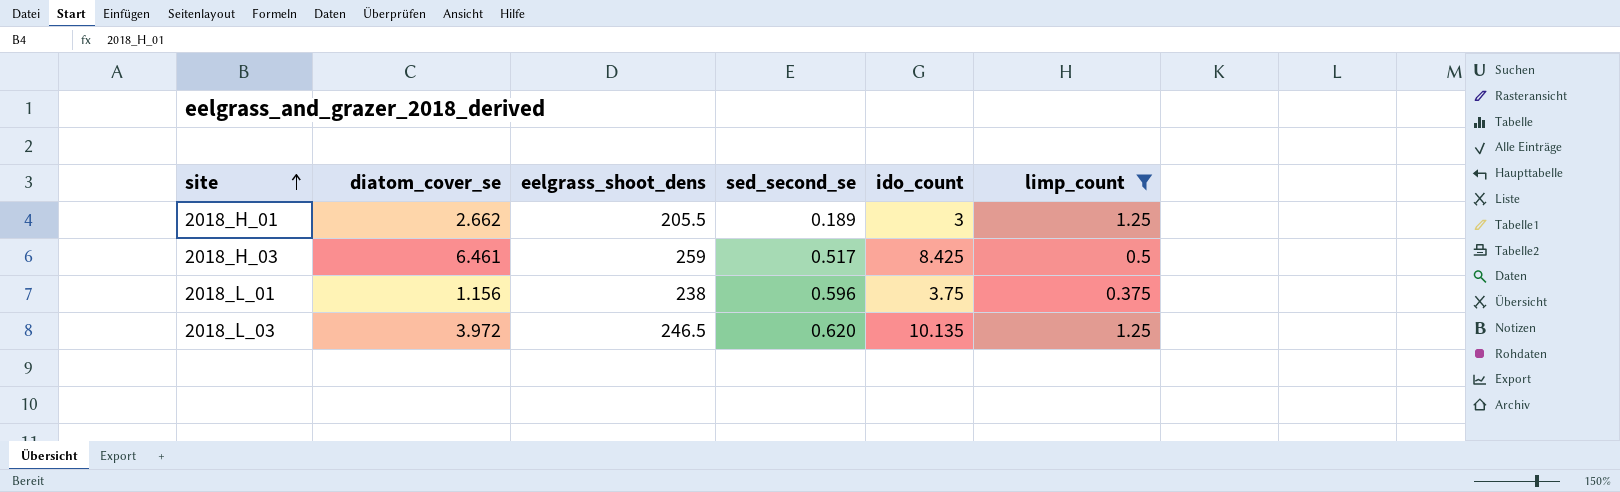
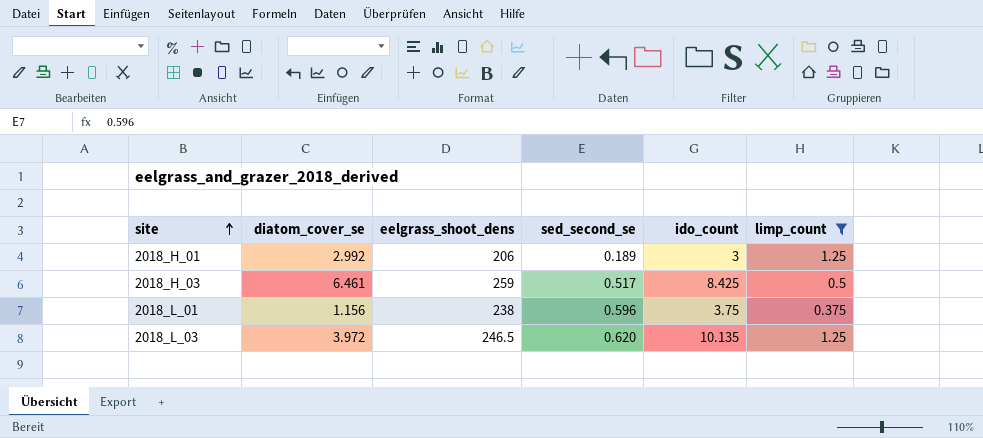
2018_H_01 | diatom_cover_se: 2.662 -> 2.992
2018_H_01 | eelgrass_shoot_dens: 205.5 -> 206

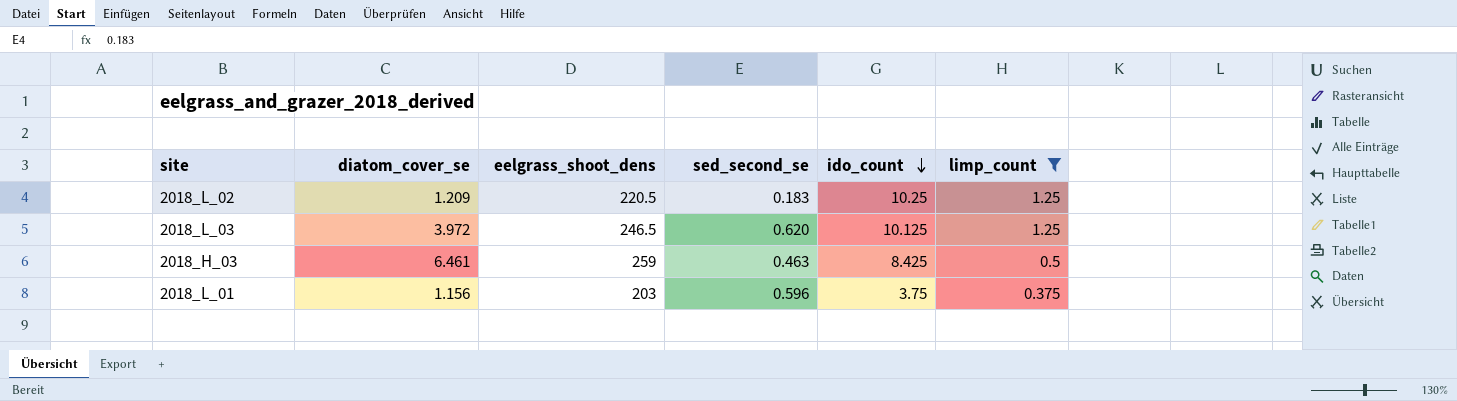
row order: site ascending -> ido_count descending
row 2018_H_01: 2.992 | 206 | 0.189 | 3 | 1.25 -> none
row 2018_L_02: none -> 1.209 | 220.5 | 0.183 | 10.25 | 1.25
2018_L_03 | ido_count: 10.135 -> 10.125
2018_H_03 | sed_second_se: 0.517 -> 0.463
2018_L_01 | eelgrass_shoot_dens: 238 -> 203

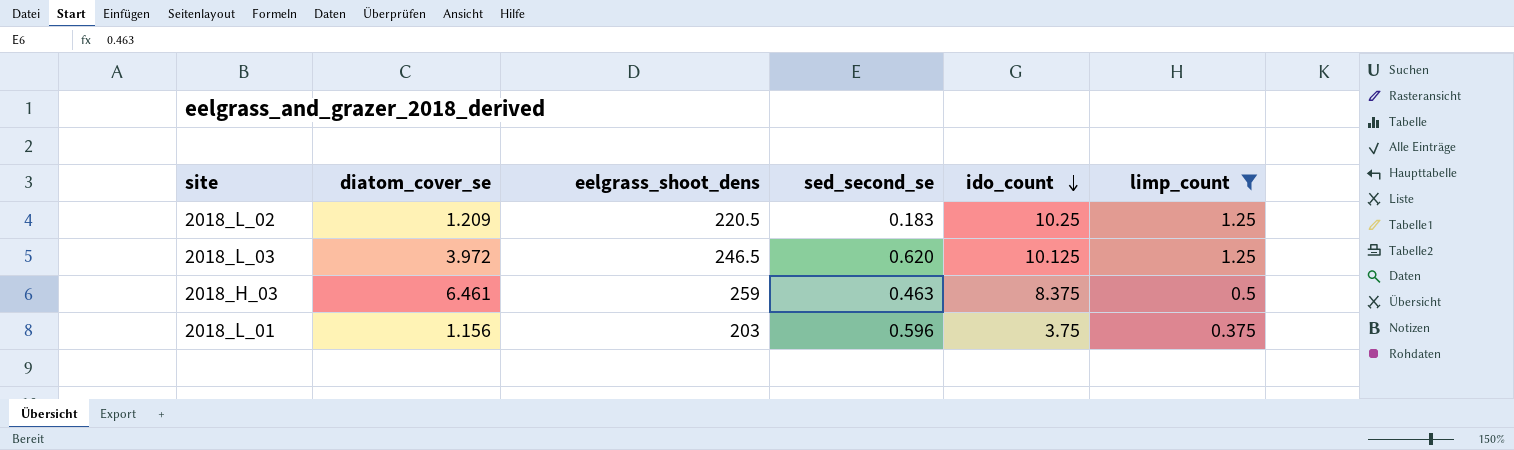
2018_H_03 | ido_count: 8.425 -> 8.375

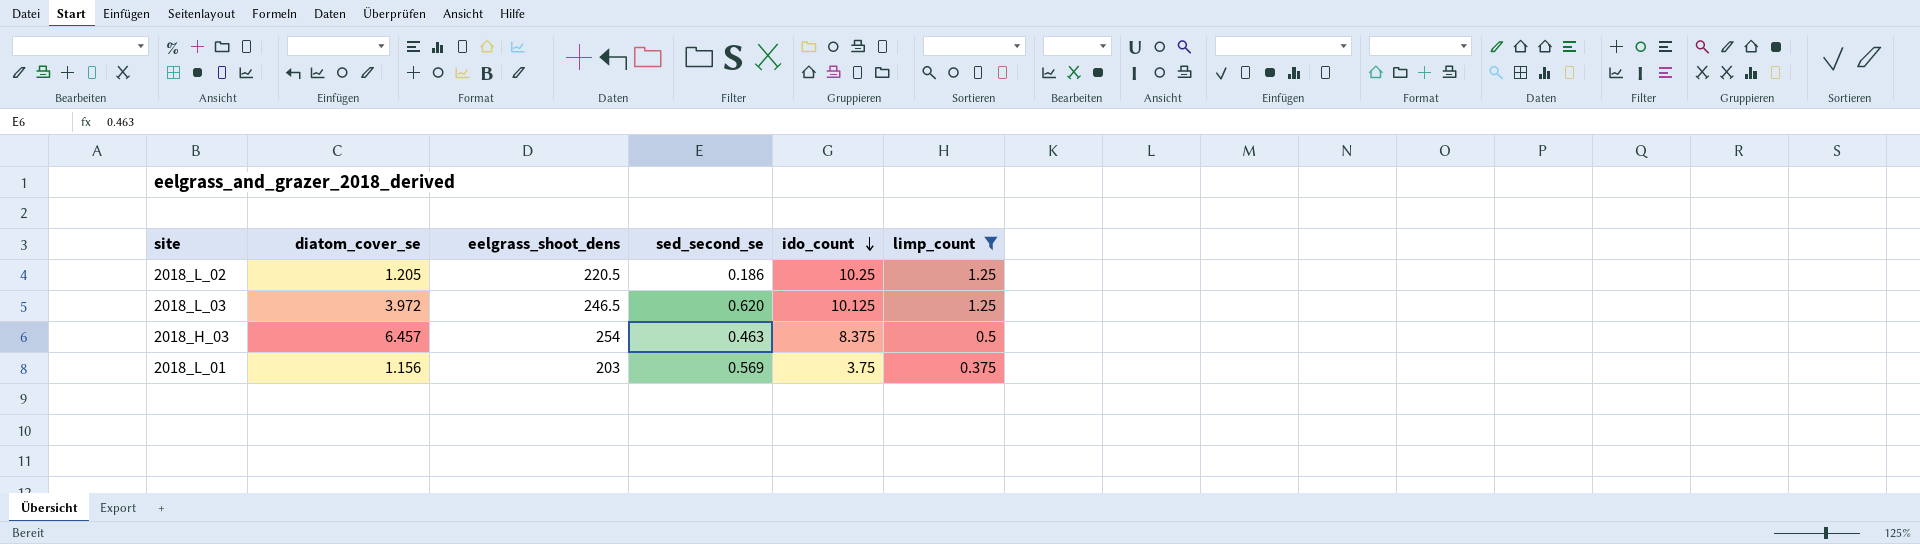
2018_L_02 | diatom_cover_se: 1.209 -> 1.205
2018_L_02 | sed_second_se: 0.183 -> 0.186
2018_H_03 | diatom_cover_se: 6.461 -> 6.457
2018_H_03 | eelgrass_shoot_dens: 259 -> 254
2018_L_01 | sed_second_se: 0.596 -> 0.569

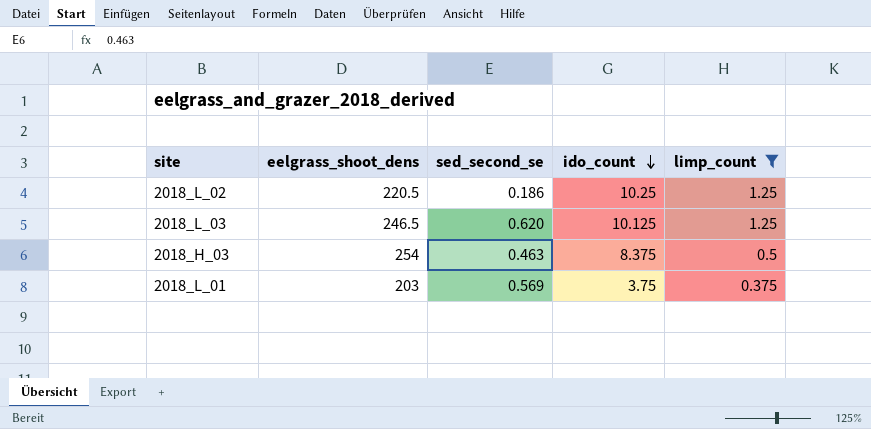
column diatom_cover_se | position: 2 -> none

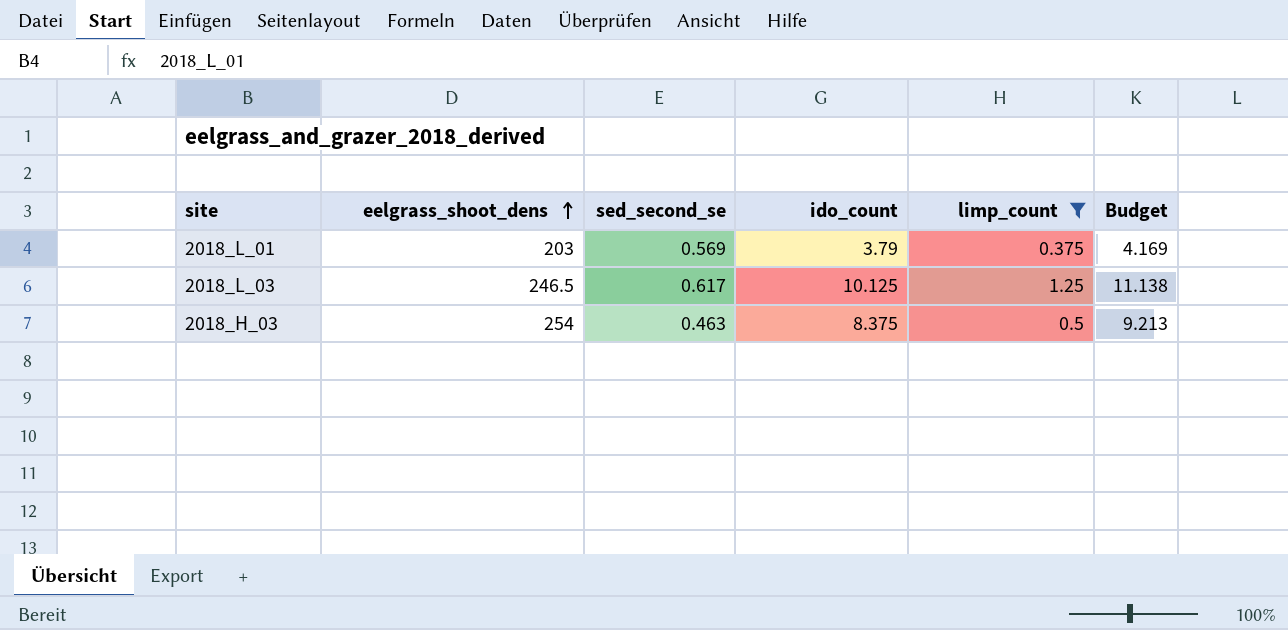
row order: ido_count descending -> eelgrass_shoot_dens ascending
column Budget | formula: none -> [ido_count] * 1.1
row 2018_L_02: 220.5 | 0.186 | 10.25 | 1.25 -> none
2018_L_01 | ido_count: 3.75 -> 3.79
2018_L_03 | sed_second_se: 0.620 -> 0.617

